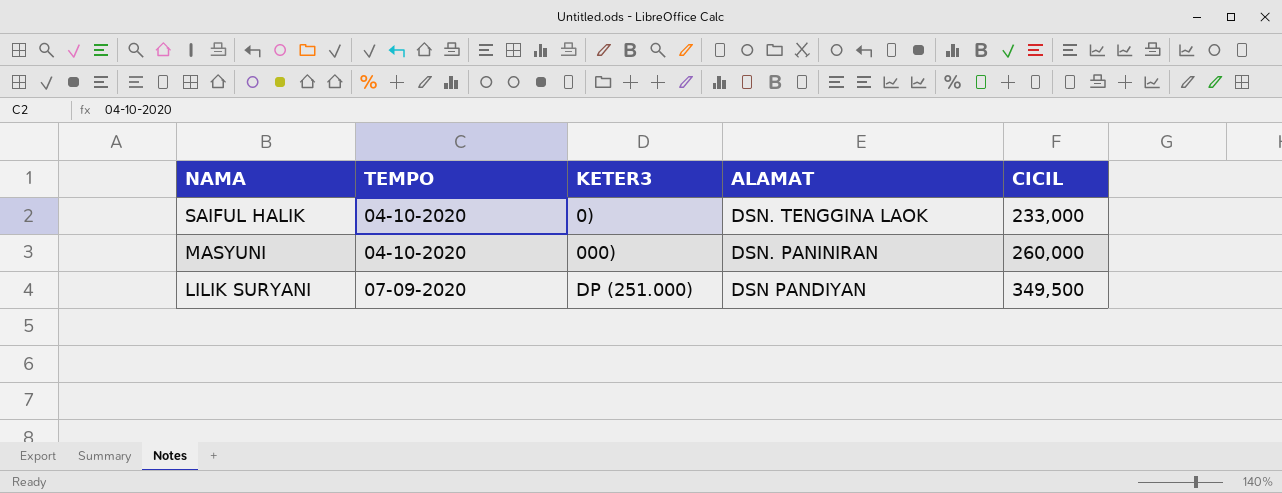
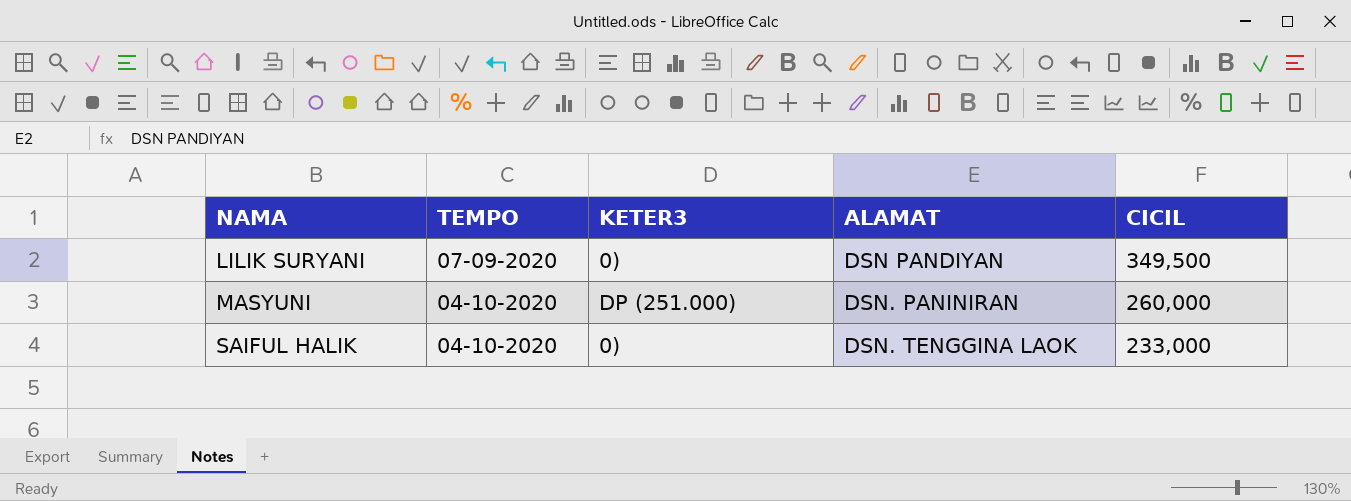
row order: NAMA descending -> NAMA ascending
LILIK SURYANI | KETER3: DP (251.000) -> 0)
MASYUNI | KETER3: 000) -> DP (251.000)

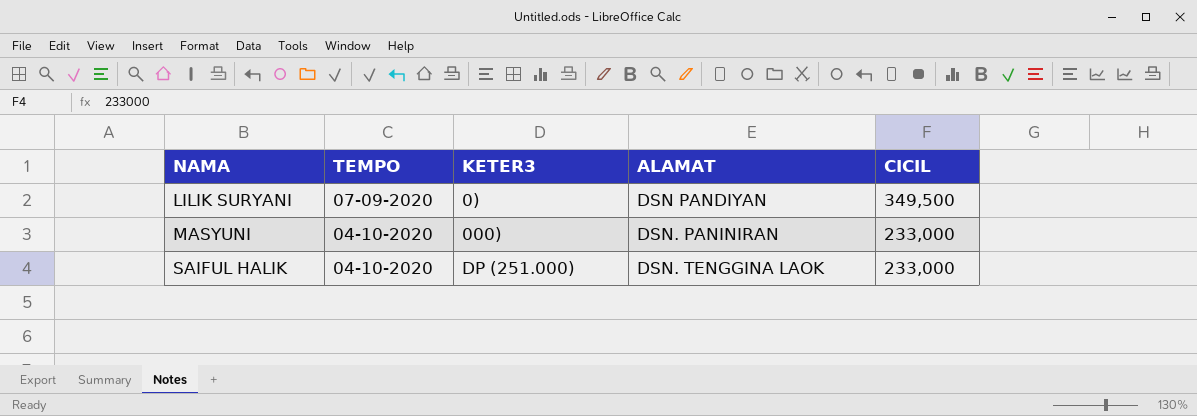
MASYUNI | KETER3: DP (251.000) -> 000)
MASYUNI | CICIL: 260,000 -> 233,000
SAIFUL HALIK | KETER3: 0) -> DP (251.000)

